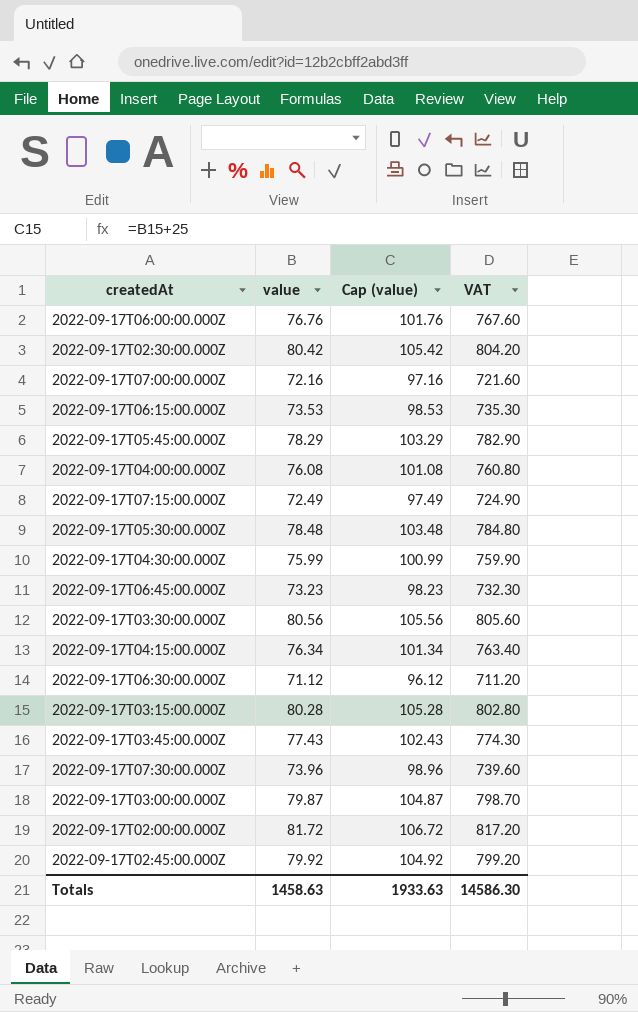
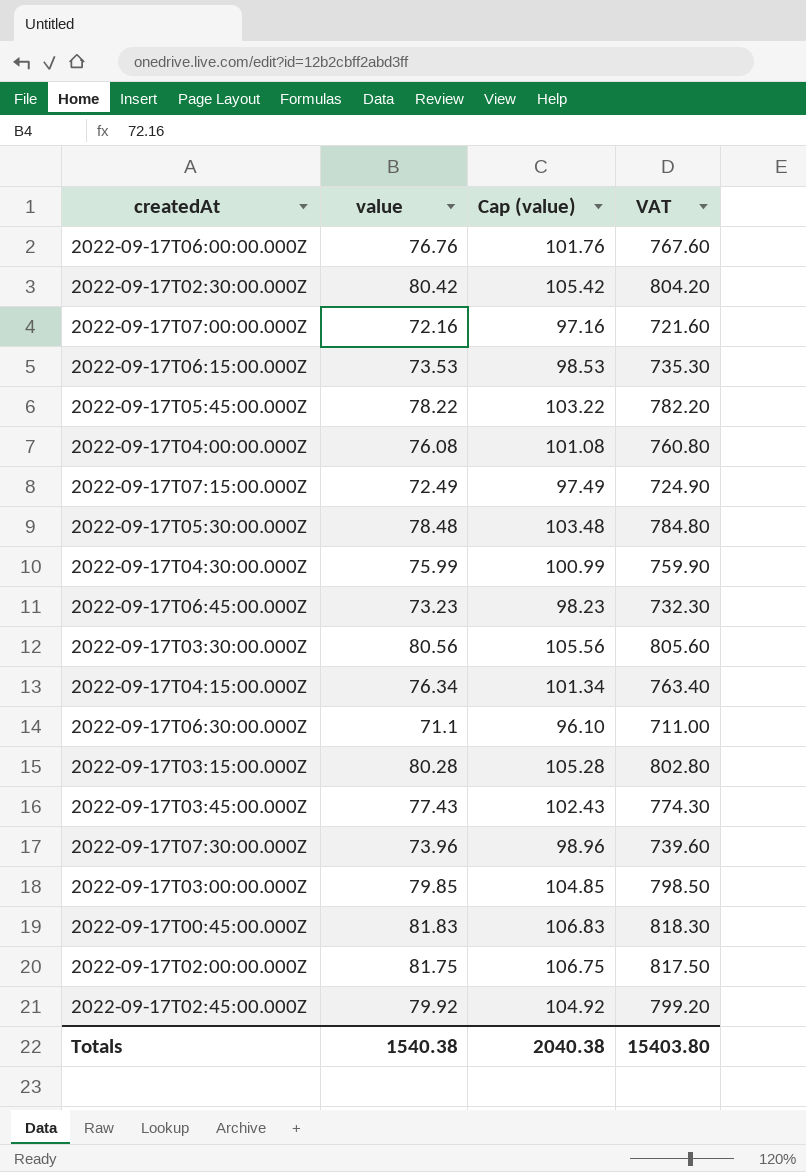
2022-09-17T05:45:00.000Z | value: 78.29 -> 78.22
2022-09-17T05:45:00.000Z | Cap (value): 103.29 -> 103.22
2022-09-17T05:45:00.000Z | VAT: 782.90 -> 782.20
2022-09-17T06:30:00.000Z | value: 71.12 -> 71.1
2022-09-17T06:30:00.000Z | Cap (value): 96.12 -> 96.10
2022-09-17T06:30:00.000Z | VAT: 711.20 -> 711.00
2022-09-17T03:00:00.000Z | value: 79.87 -> 79.85
2022-09-17T03:00:00.000Z | Cap (value): 104.87 -> 104.85
2022-09-17T03:00:00.000Z | VAT: 798.70 -> 798.50
row 2022-09-17T00:45:00.000Z: none -> 81.83 | 106.83 | 818.30
2022-09-17T02:00:00.000Z | value: 81.72 -> 81.75
2022-09-17T02:00:00.000Z | Cap (value): 106.72 -> 106.75
2022-09-17T02:00:00.000Z | VAT: 817.20 -> 817.50
Totals | value: 1458.63 -> 1540.38
Totals | Cap (value): 1933.63 -> 2040.38
Totals | VAT: 14586.30 -> 15403.80

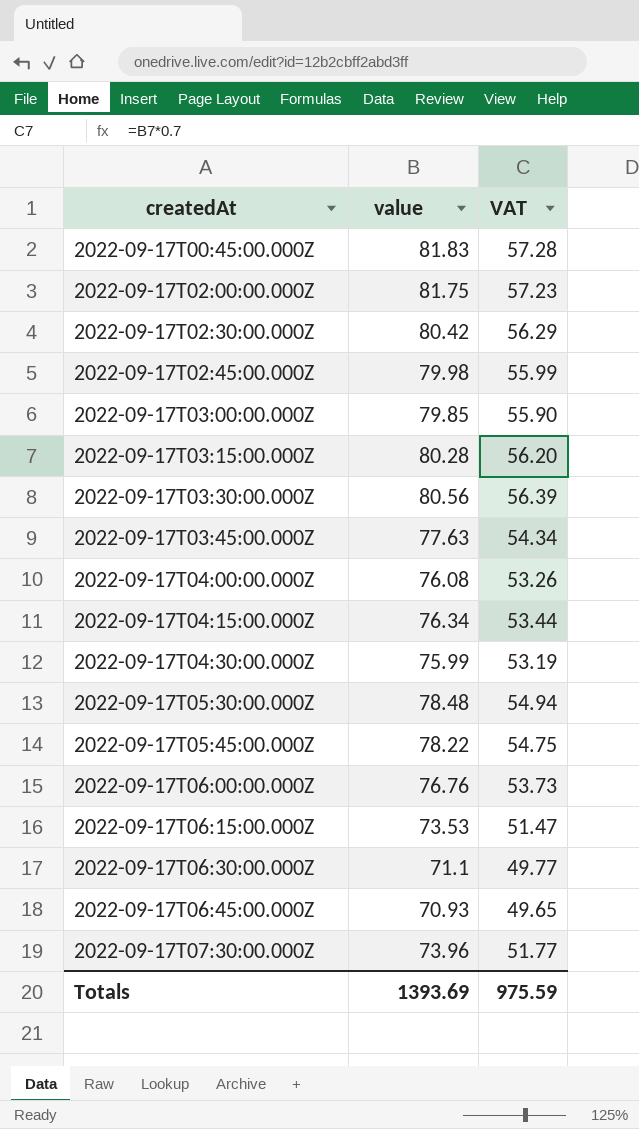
row order: none -> createdAt ascending
column Cap (value) | formula: [value] + 25 -> none
column VAT | formula: [value] * 10 -> [value] * 0.7
row 2022-09-17T07:00:00.000Z: 72.16 | 97.16 | 721.60 -> none
row 2022-09-17T07:15:00.000Z: 72.49 | 97.49 | 724.90 -> none
2022-09-17T02:45:00.000Z | value: 79.92 -> 79.98
2022-09-17T03:45:00.000Z | value: 77.43 -> 77.63
2022-09-17T06:45:00.000Z | value: 73.23 -> 70.93
Totals | value: 1540.38 -> 1393.69
Totals | VAT: 15403.80 -> 975.59

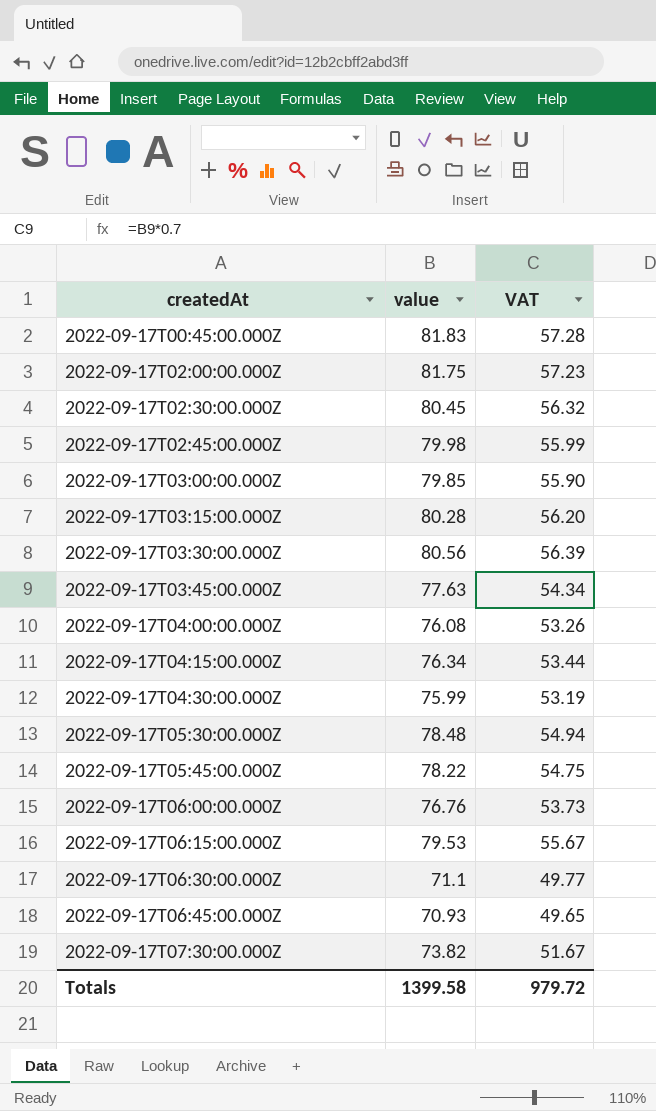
2022-09-17T02:30:00.000Z | value: 80.42 -> 80.45
2022-09-17T02:30:00.000Z | VAT: 56.29 -> 56.32
2022-09-17T06:15:00.000Z | value: 73.53 -> 79.53
2022-09-17T06:15:00.000Z | VAT: 51.47 -> 55.67
2022-09-17T07:30:00.000Z | value: 73.96 -> 73.82
2022-09-17T07:30:00.000Z | VAT: 51.77 -> 51.67
Totals | value: 1393.69 -> 1399.58
Totals | VAT: 975.59 -> 979.72

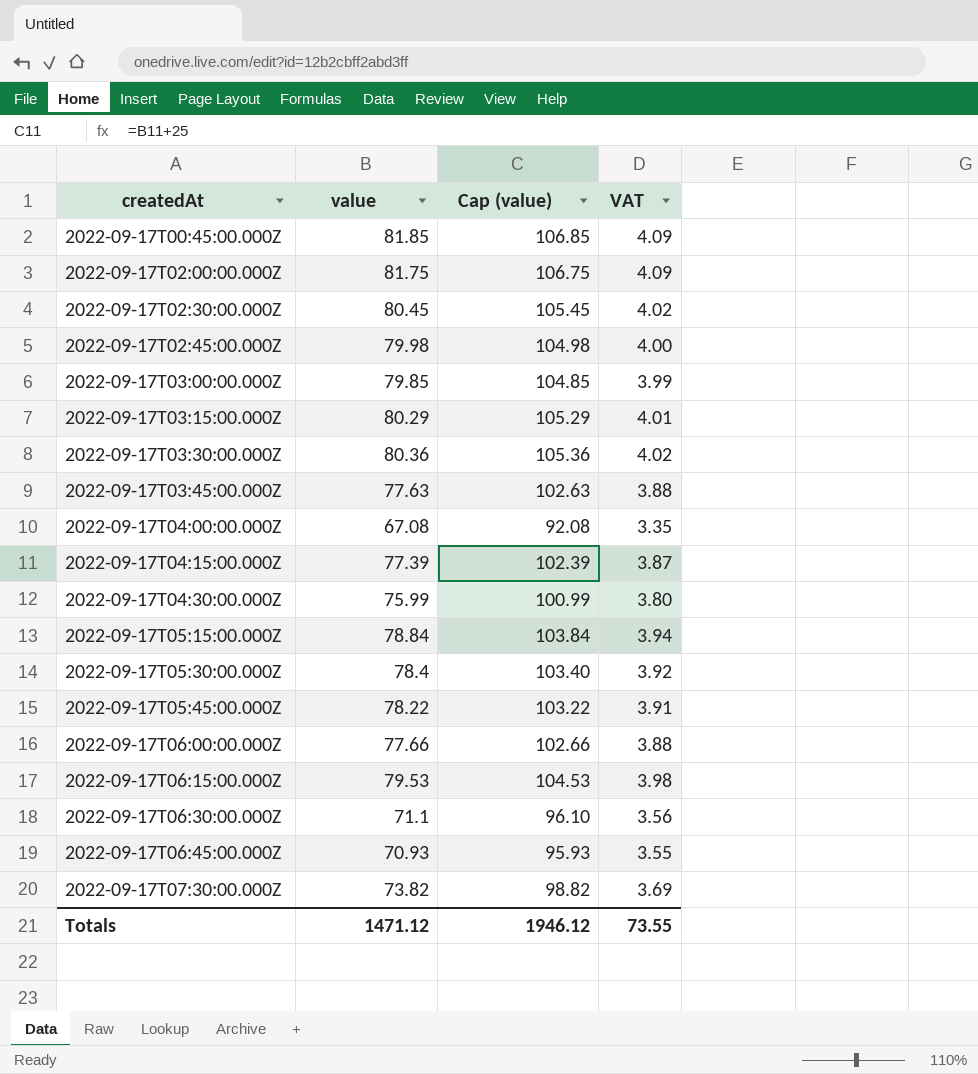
column Cap (value) | formula: none -> [value] + 25
column VAT | formula: [value] * 0.7 -> [value] * 0.05
2022-09-17T00:45:00.000Z | value: 81.83 -> 81.85
2022-09-17T03:15:00.000Z | value: 80.28 -> 80.29
2022-09-17T03:30:00.000Z | value: 80.56 -> 80.36
2022-09-17T04:00:00.000Z | value: 76.08 -> 67.08
2022-09-17T04:15:00.000Z | value: 76.34 -> 77.39
row 2022-09-17T05:15:00.000Z: none -> 78.84 | 103.84 | 3.94
2022-09-17T05:30:00.000Z | value: 78.48 -> 78.4
2022-09-17T06:00:00.000Z | value: 76.76 -> 77.66
Totals | value: 1399.58 -> 1471.12
Totals | VAT: 979.72 -> 73.55

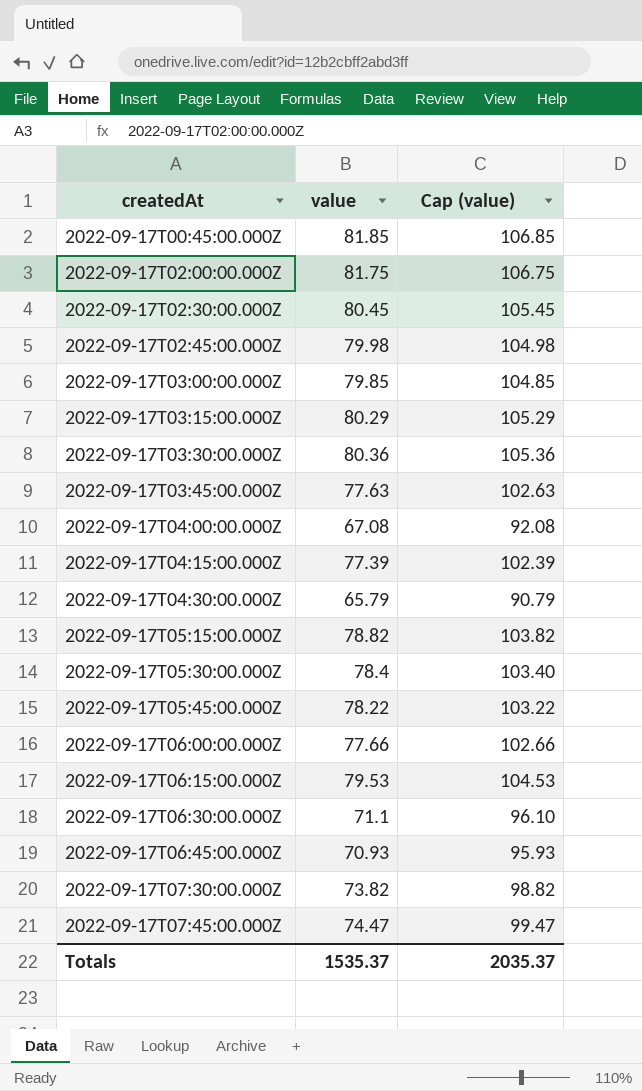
column VAT | formula: [value] * 0.05 -> none
2022-09-17T04:30:00.000Z | value: 75.99 -> 65.79
2022-09-17T04:30:00.000Z | Cap (value): 100.99 -> 90.79
2022-09-17T05:15:00.000Z | value: 78.84 -> 78.82
2022-09-17T05:15:00.000Z | Cap (value): 103.84 -> 103.82
row 2022-09-17T07:45:00.000Z: none -> 74.47 | 99.47
Totals | value: 1471.12 -> 1535.37
Totals | Cap (value): 1946.12 -> 2035.37

